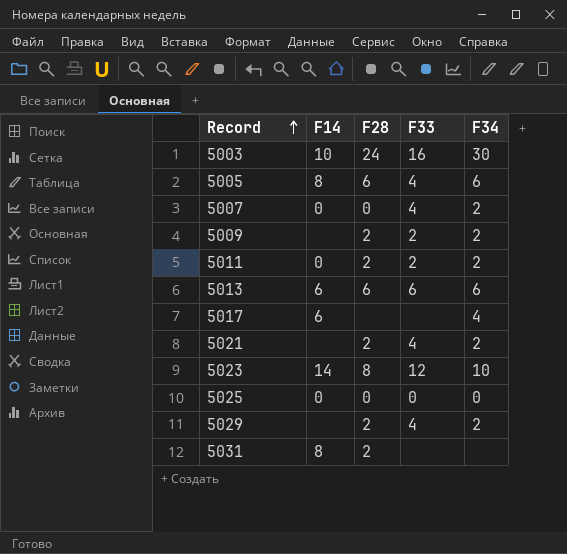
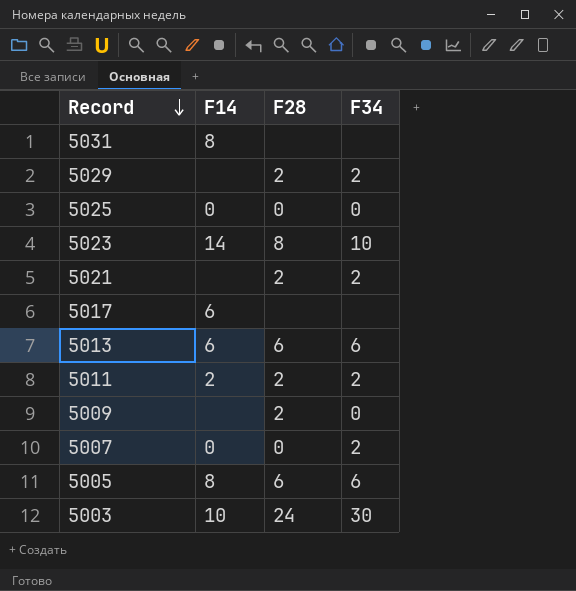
row order: Record ascending -> Record descending
column F33 | position: 4 -> none
5031 | F28: 2 -> none
5017 | F34: 4 -> none
5011 | F14: 0 -> 2
5009 | F34: 2 -> 0

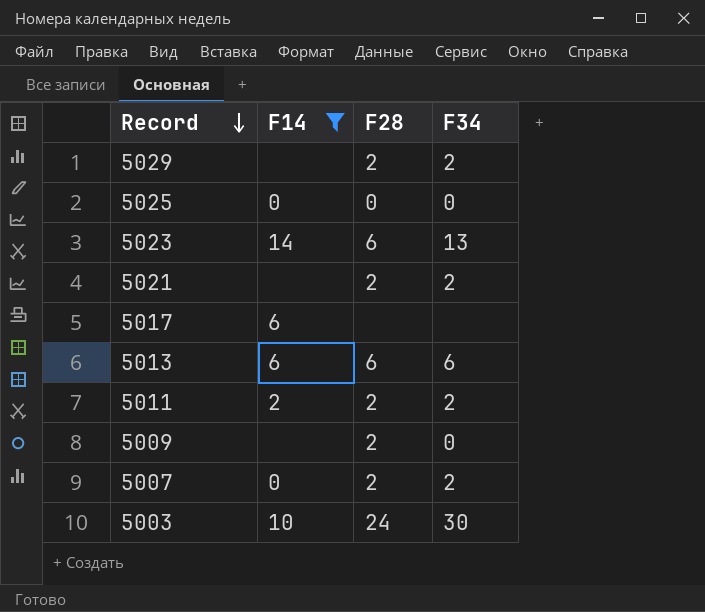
filter: none -> F14 != 8
5023 | F28: 8 -> 6
5023 | F34: 10 -> 13
5007 | F28: 0 -> 2

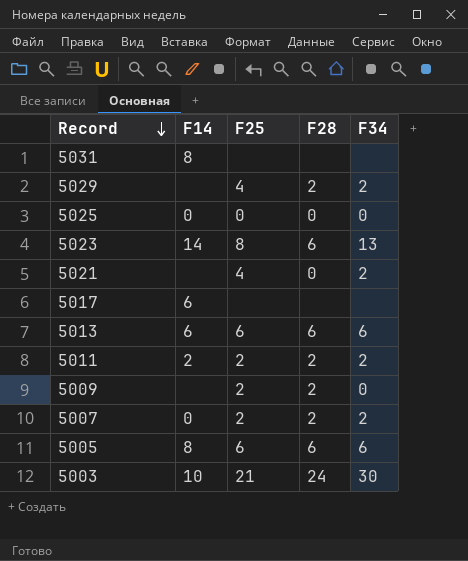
filter: F14 != 8 -> none
column F25 | position: none -> 3
5021 | F28: 2 -> 0

